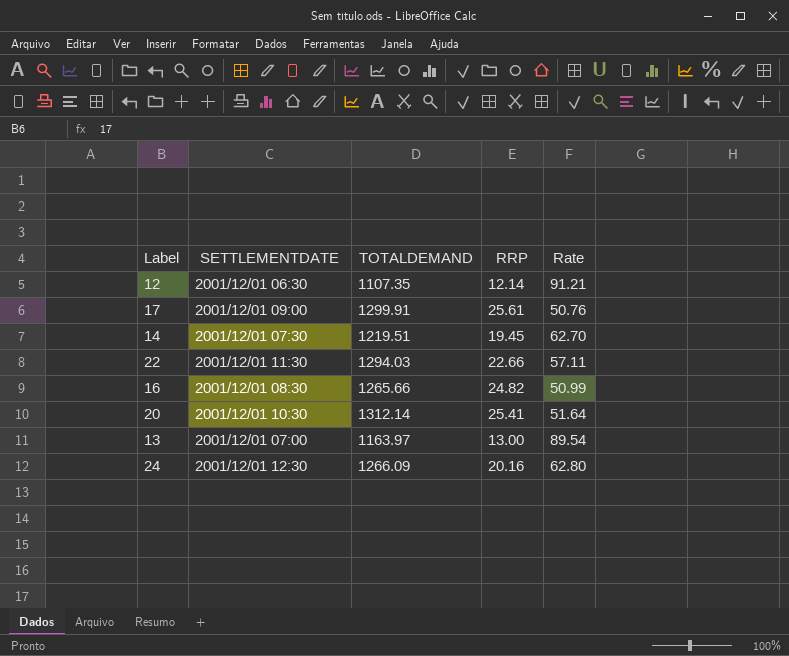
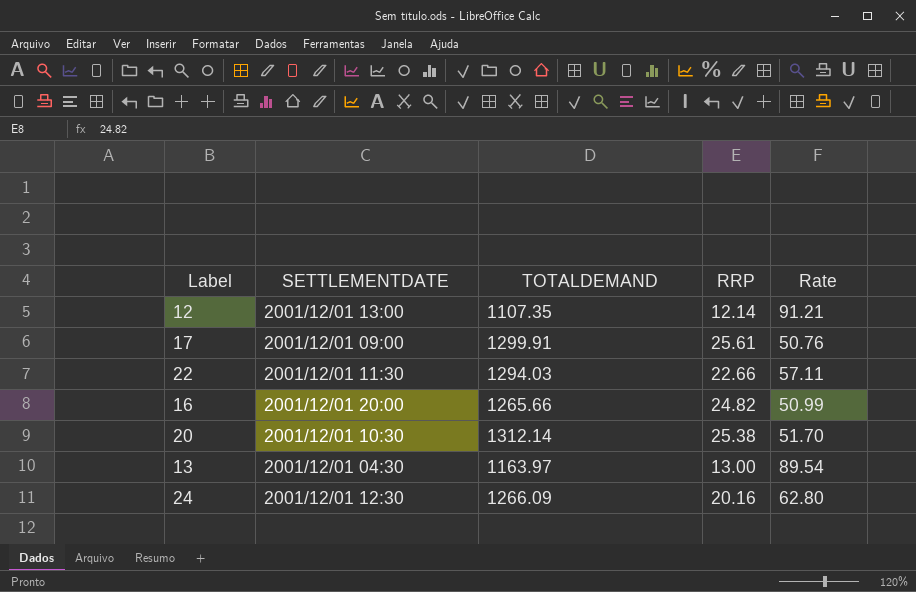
row 14: 2001/12/01 07:30 | 1219.51 | 19.45 | 62.70 -> none
12 | SETTLEMENTDATE: 2001/12/01 06:30 -> 2001/12/01 13:00
16 | SETTLEMENTDATE: 2001/12/01 08:30 -> 2001/12/01 20:00
20 | RRP: 25.41 -> 25.38
20 | Rate: 51.64 -> 51.70
13 | SETTLEMENTDATE: 2001/12/01 07:00 -> 2001/12/01 04:30

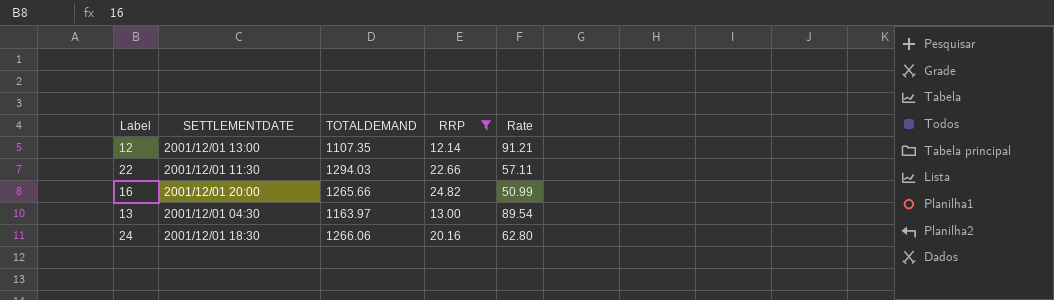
filter: none -> RRP <= 24.82
24 | SETTLEMENTDATE: 2001/12/01 12:30 -> 2001/12/01 18:30
24 | TOTALDEMAND: 1266.09 -> 1266.06

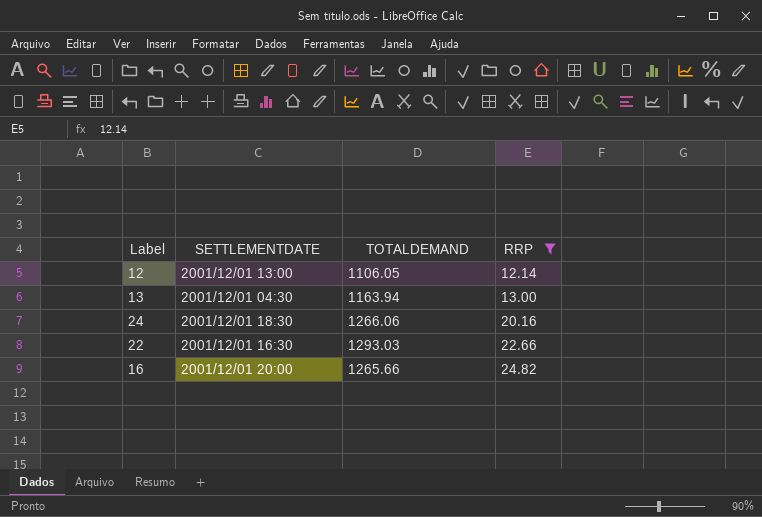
row order: none -> RRP ascending
column Rate | formula: [TOTALDEMAND] / [RRP] -> none
12 | TOTALDEMAND: 1107.35 -> 1106.05
13 | TOTALDEMAND: 1163.97 -> 1163.94
22 | SETTLEMENTDATE: 2001/12/01 11:30 -> 2001/12/01 16:30
22 | TOTALDEMAND: 1294.03 -> 1293.03

